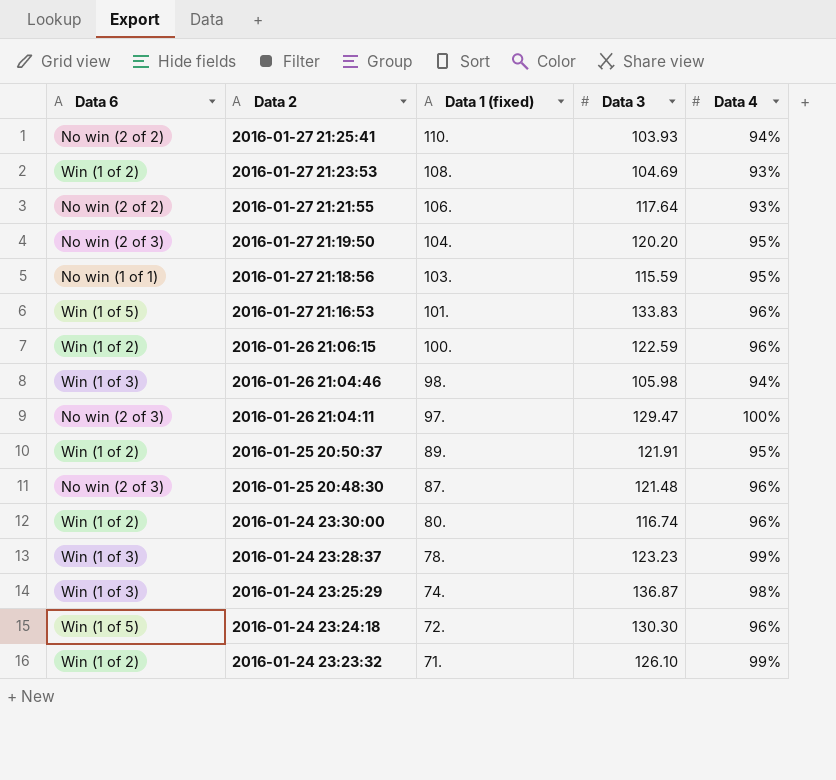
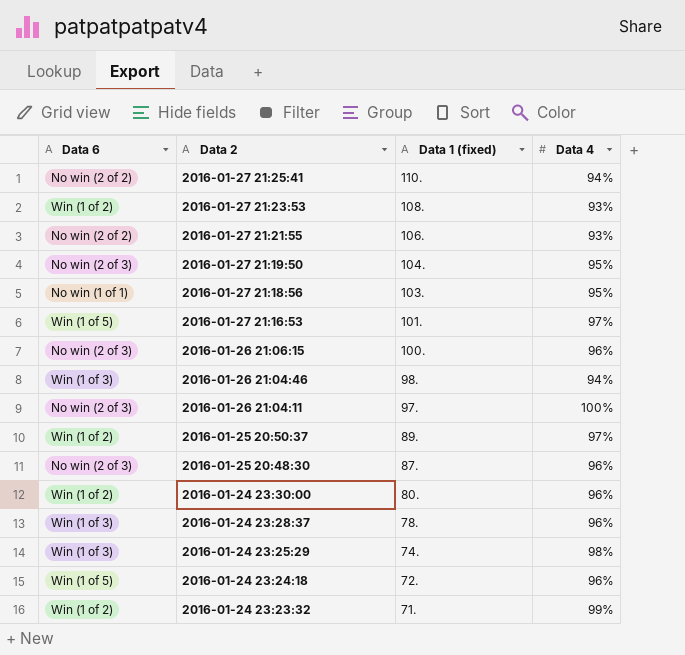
column Data 3 | position: 4 -> none
2016-01-27 21:16:53 | Data 4: 96% -> 97%
2016-01-26 21:06:15 | Data 6: Win (1 of 2) -> No win (2 of 3)
2016-01-25 20:50:37 | Data 4: 95% -> 97%
2016-01-24 23:28:37 | Data 4: 99% -> 96%

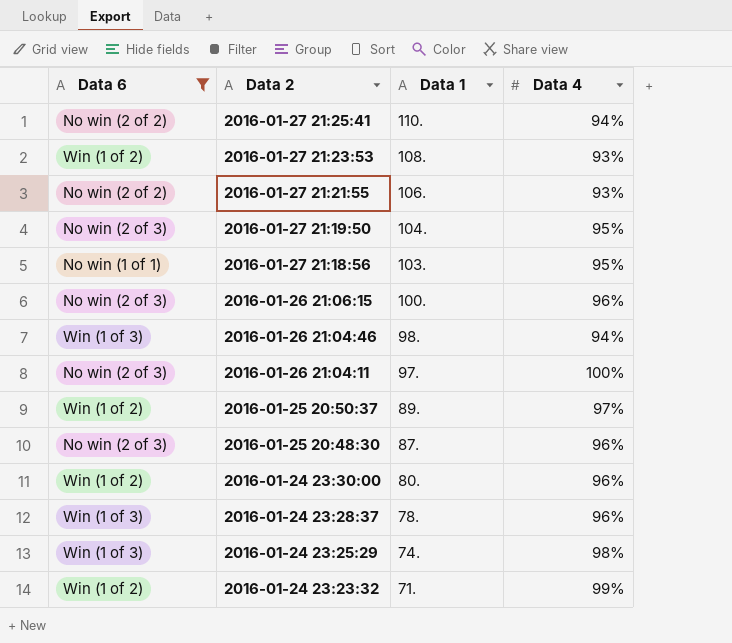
filter: none -> Data 6 != Win (1 of 5)
column name: Data 1 (fixed) -> Data 1

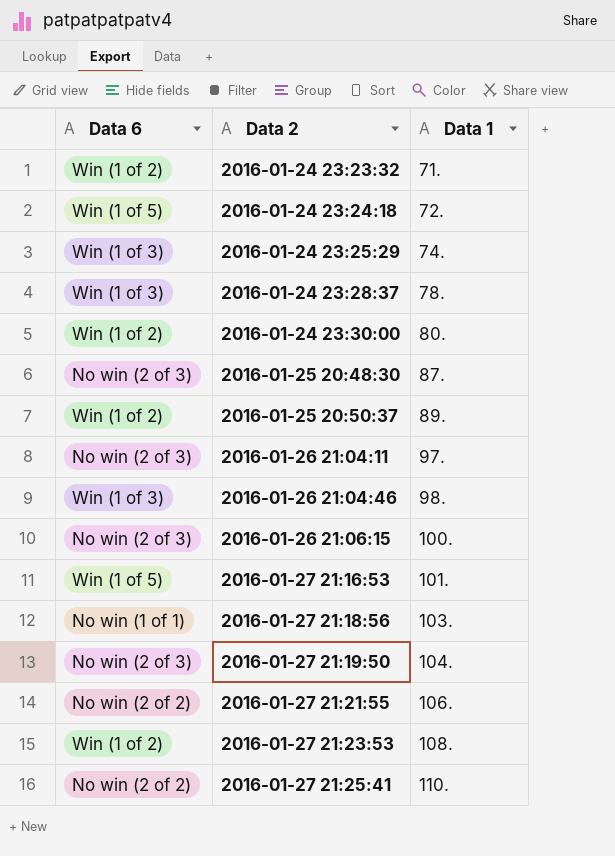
filter: Data 6 != Win (1 of 5) -> none
row order: Data 2 descending -> Data 2 ascending
column Data 4 | position: 4 -> none

